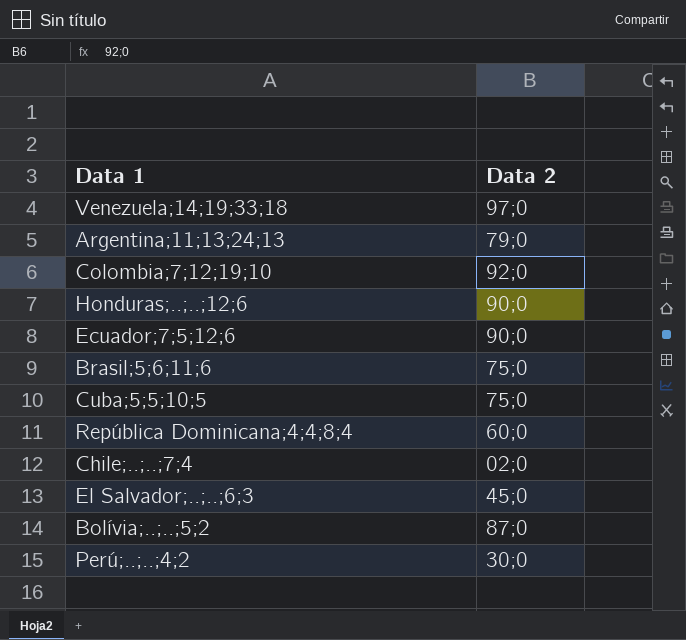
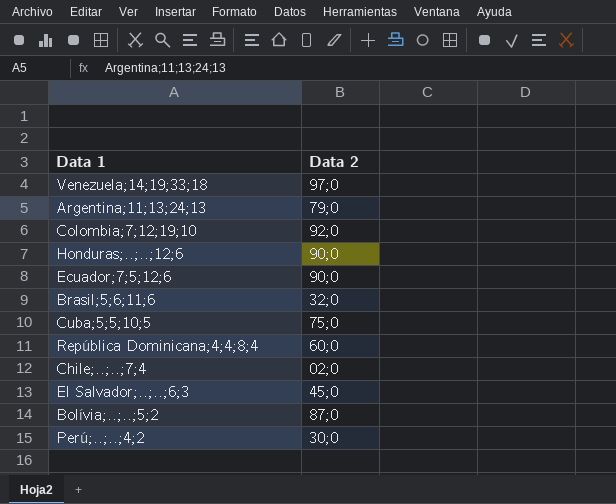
Brasil;5;6;11;6 | Data 2: 75;0 -> 32;0

